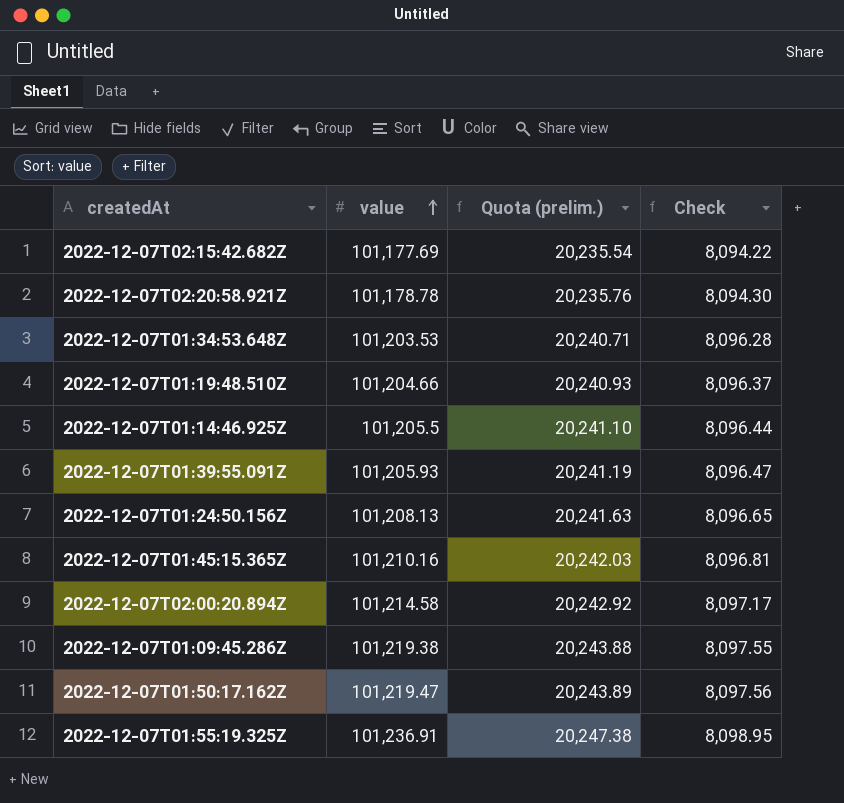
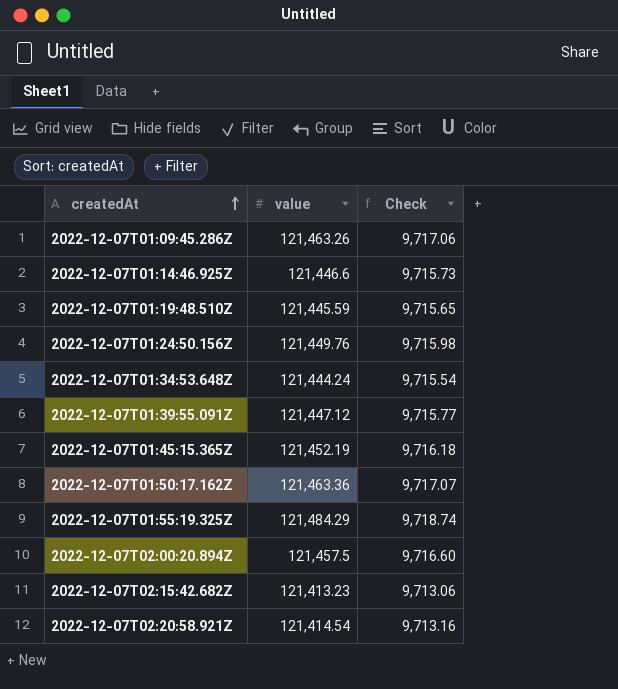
row order: value ascending -> createdAt ascending
column Quota (prelim.) | formula: [value] * 0.2 -> none
2022-12-07T01:09:45.286Z | value: 101,219.38 -> 121,463.26
2022-12-07T01:09:45.286Z | Check: 8,097.55 -> 9,717.06
2022-12-07T01:14:46.925Z | value: 101,205.5 -> 121,446.6
2022-12-07T01:14:46.925Z | Check: 8,096.44 -> 9,715.73
2022-12-07T01:19:48.510Z | value: 101,204.66 -> 121,445.59
2022-12-07T01:19:48.510Z | Check: 8,096.37 -> 9,715.65
2022-12-07T01:24:50.156Z | value: 101,208.13 -> 121,449.76
2022-12-07T01:24:50.156Z | Check: 8,096.65 -> 9,715.98
2022-12-07T01:34:53.648Z | value: 101,203.53 -> 121,444.24
2022-12-07T01:34:53.648Z | Check: 8,096.28 -> 9,715.54
2022-12-07T01:39:55.091Z | value: 101,205.93 -> 121,447.12
2022-12-07T01:39:55.091Z | Check: 8,096.47 -> 9,715.77
2022-12-07T01:45:15.365Z | value: 101,210.16 -> 121,452.19
2022-12-07T01:45:15.365Z | Check: 8,096.81 -> 9,716.18
2022-12-07T01:50:17.162Z | value: 101,219.47 -> 121,463.36
2022-12-07T01:50:17.162Z | Check: 8,097.56 -> 9,717.07
2022-12-07T01:55:19.325Z | value: 101,236.91 -> 121,484.29
2022-12-07T01:55:19.325Z | Check: 8,098.95 -> 9,718.74
2022-12-07T02:00:20.894Z | value: 101,214.58 -> 121,457.5
2022-12-07T02:00:20.894Z | Check: 8,097.17 -> 9,716.60
2022-12-07T02:15:42.682Z | value: 101,177.69 -> 121,413.23
2022-12-07T02:15:42.682Z | Check: 8,094.22 -> 9,713.06
2022-12-07T02:20:58.921Z | value: 101,178.78 -> 121,414.54
2022-12-07T02:20:58.921Z | Check: 8,094.30 -> 9,713.16

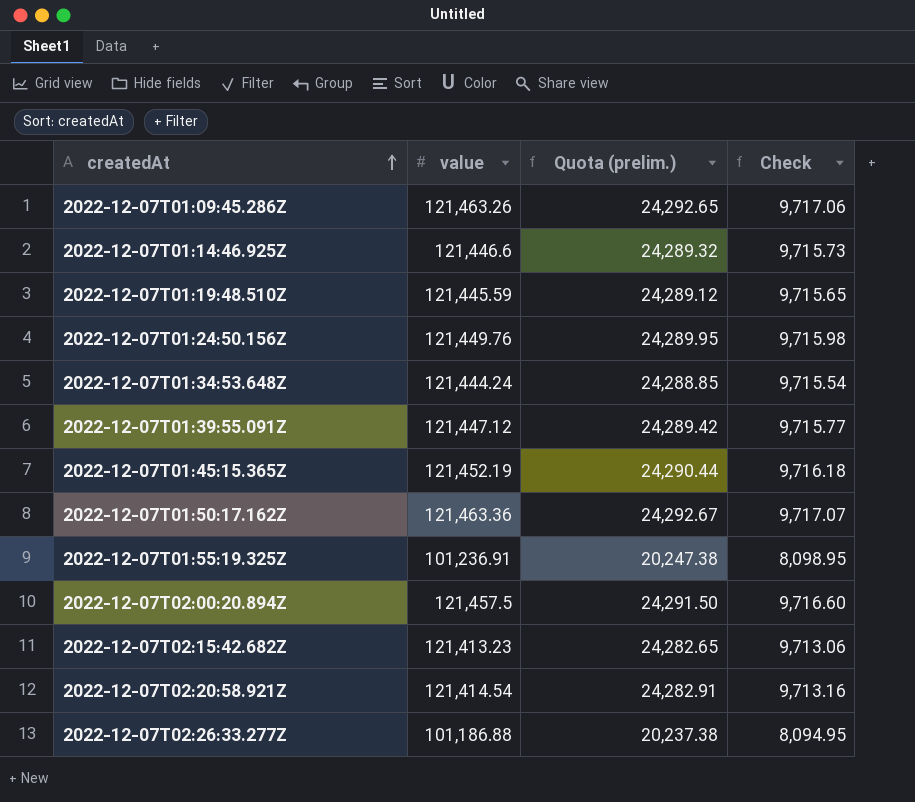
column Quota (prelim.) | formula: none -> [value] * 0.2
2022-12-07T01:55:19.325Z | value: 121,484.29 -> 101,236.91
2022-12-07T01:55:19.325Z | Check: 9,718.74 -> 8,098.95
row 2022-12-07T02:26:33.277Z: none -> 101,186.88 | 20,237.38 | 8,094.95

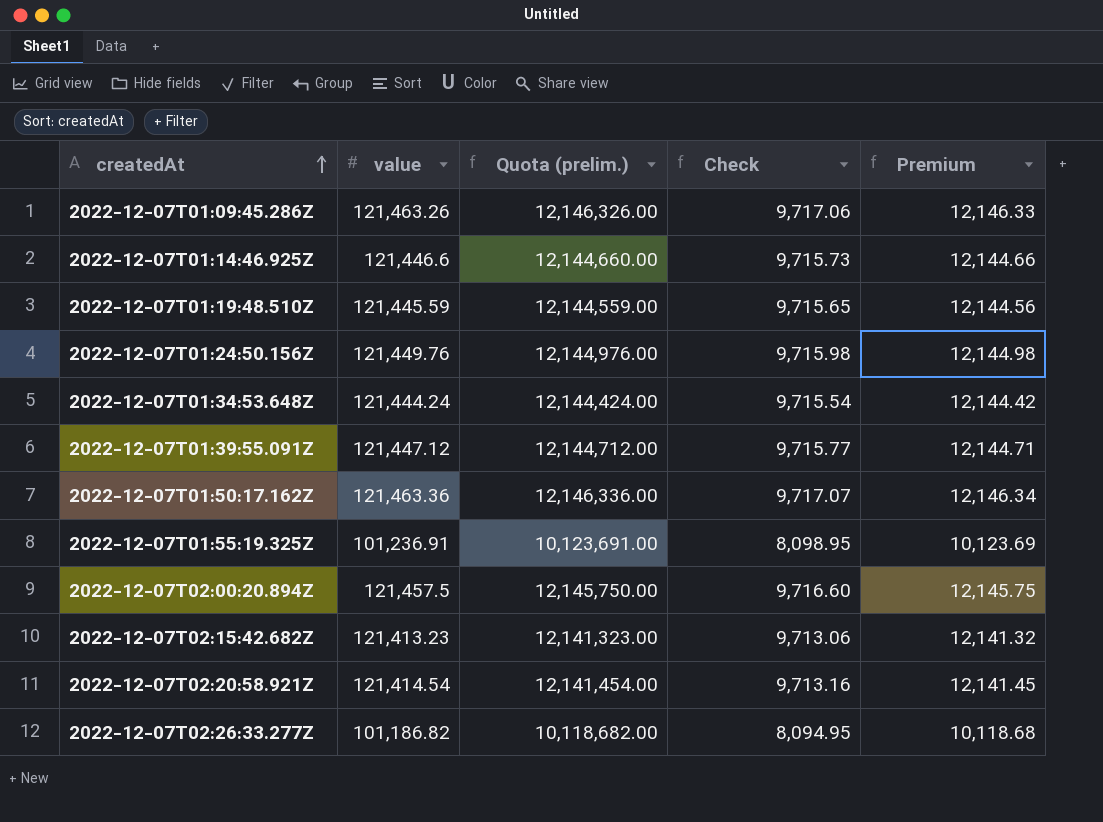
column Quota (prelim.) | formula: [value] * 0.2 -> [value] * 100
column Premium | formula: none -> [value] * 0.1
row 2022-12-07T01:45:15.365Z: 121,452.19 | 24,290.44 | 9,716.18 -> none
2022-12-07T02:26:33.277Z | value: 101,186.88 -> 101,186.82

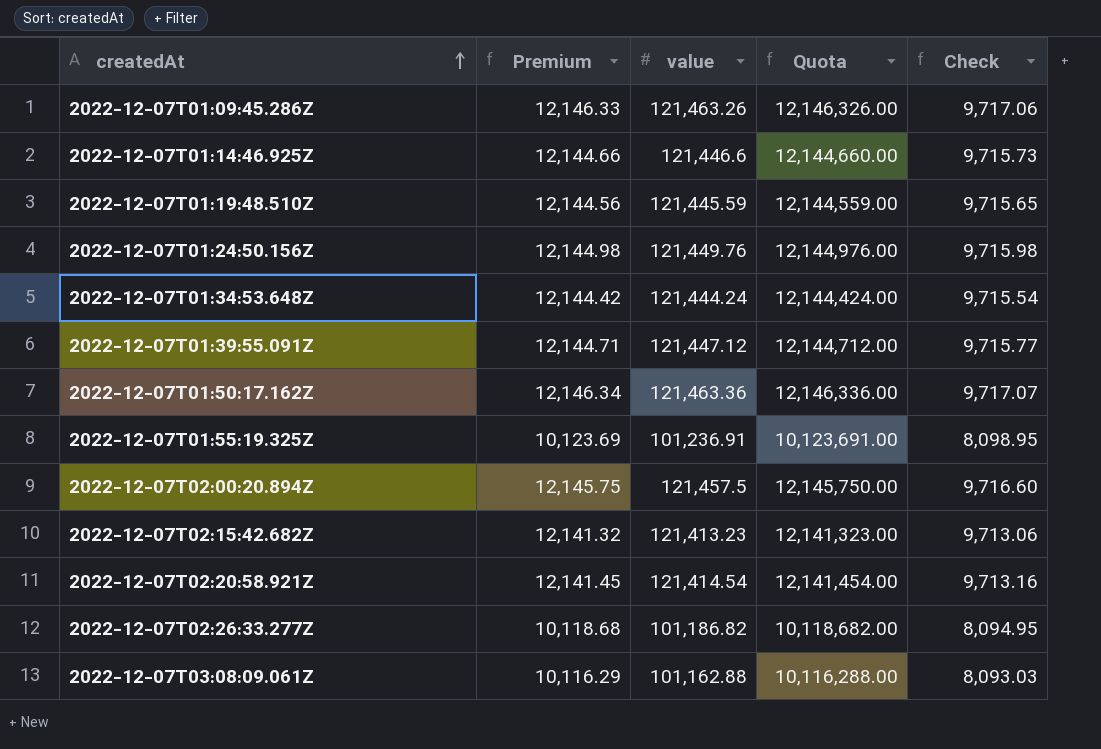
column Premium | position: 5 -> 2
column name: Quota (prelim.) -> Quota
row 2022-12-07T03:08:09.061Z: none -> 10,116.29 | 101,162.88 | 10,116,288.00 | 8,093.03

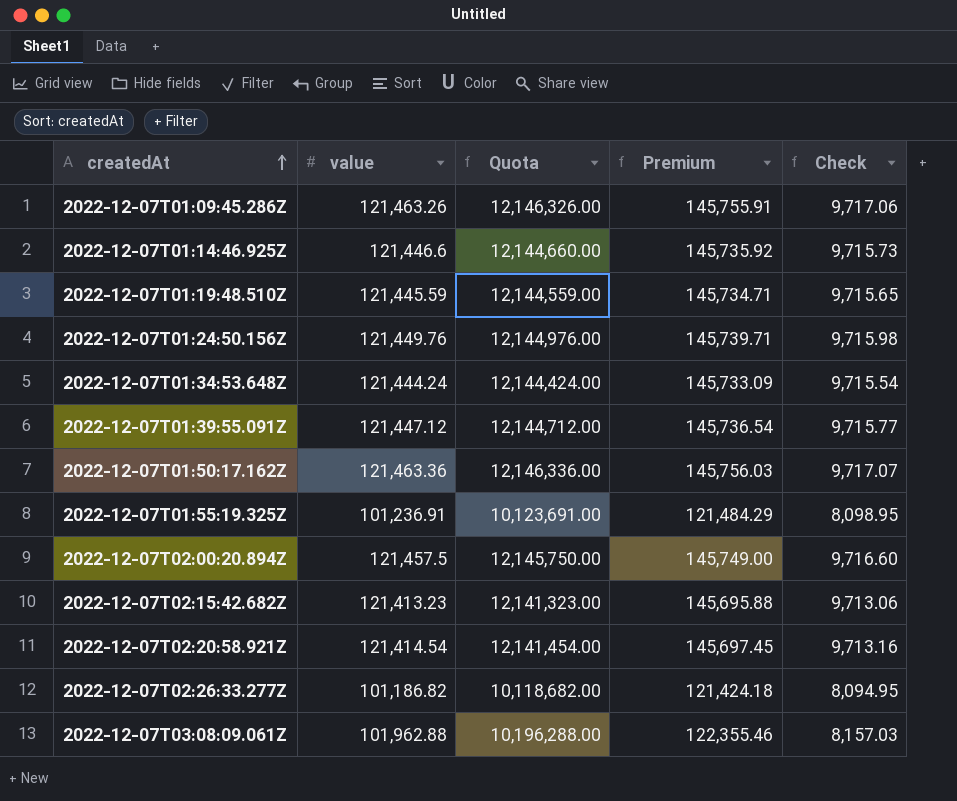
column Premium | formula: [value] * 0.1 -> [value] * 1.2
column Premium | position: 2 -> 4
2022-12-07T03:08:09.061Z | value: 101,162.88 -> 101,962.88
2022-12-07T03:08:09.061Z | Quota: 10,116,288.00 -> 10,196,288.00
2022-12-07T03:08:09.061Z | Check: 8,093.03 -> 8,157.03

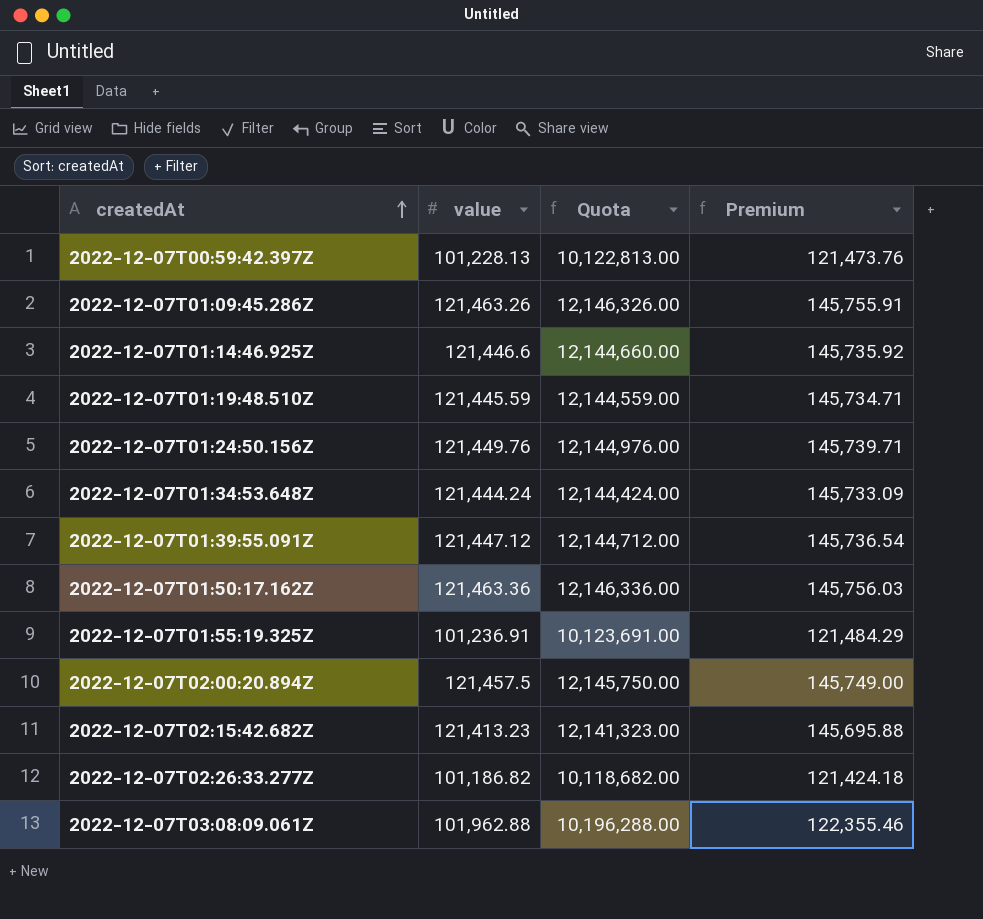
column Check | formula: [value] * 0.08 -> none
row 2022-12-07T02:20:58.921Z: 121,414.54 | 12,141,454.00 | 145,697.45 | 9,713.16 -> none
row 2022-12-07T00:59:42.397Z: none -> 101,228.13 | 10,122,813.00 | 121,473.76

